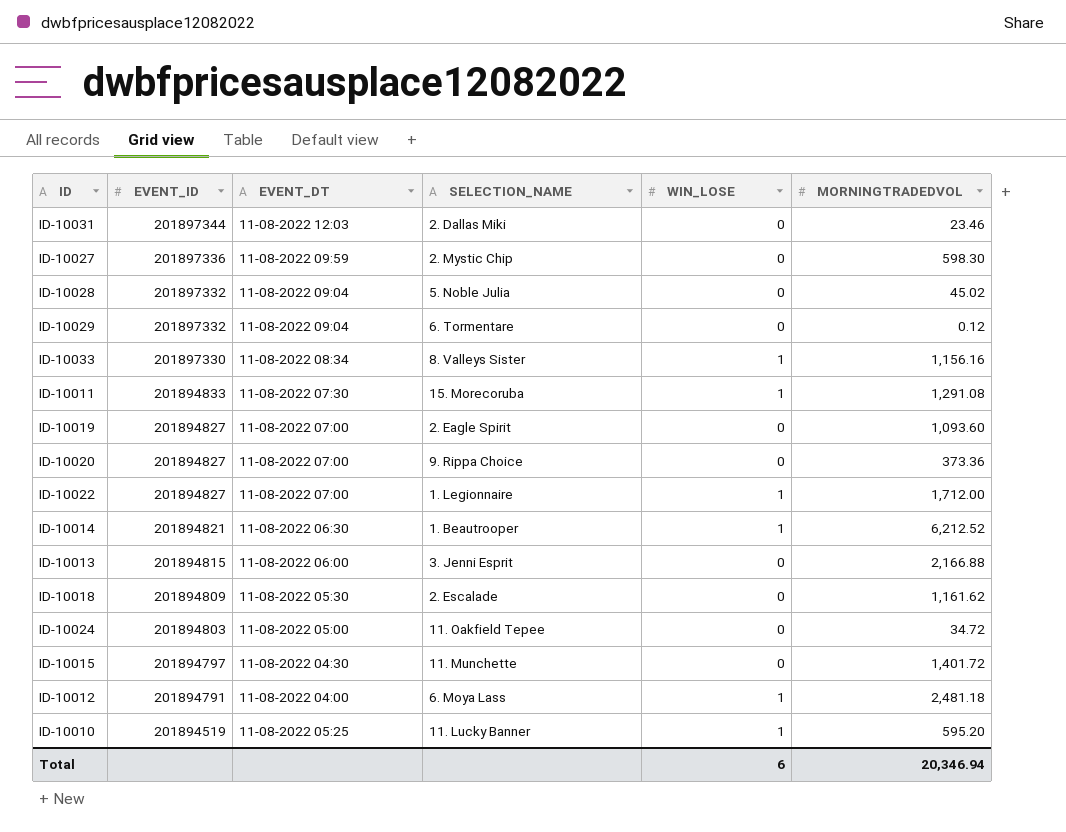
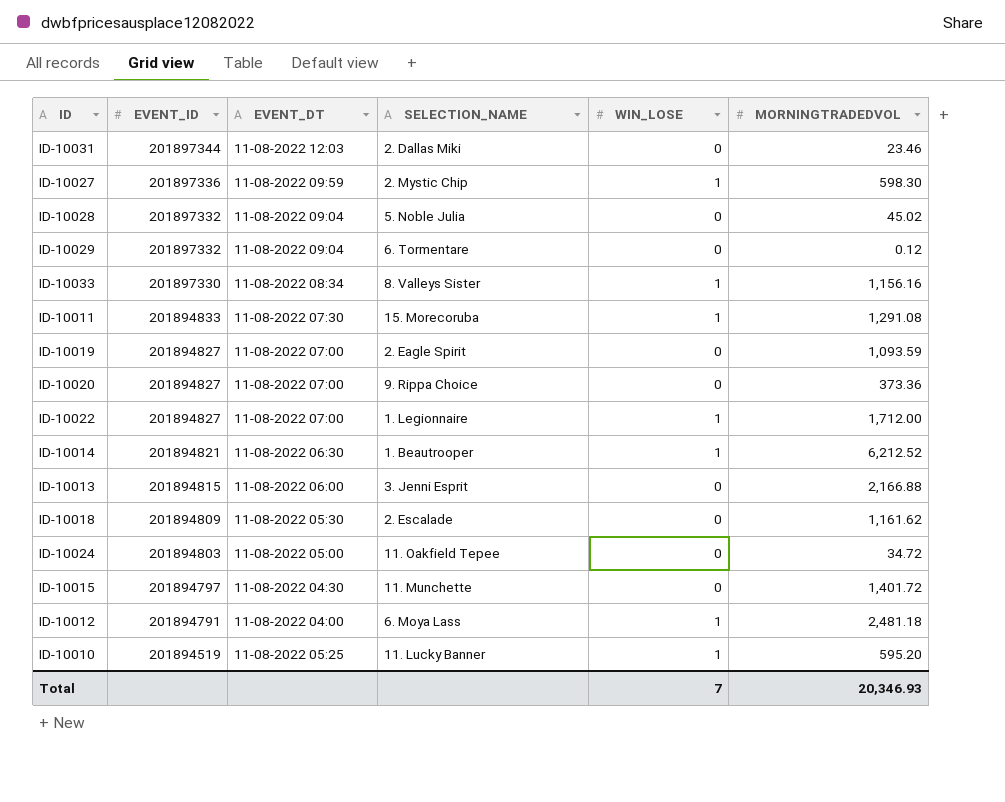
ID-10027 | WIN_LOSE: 0 -> 1
ID-10019 | MORNINGTRADEDVOL: 1,093.60 -> 1,093.59
Total | WIN_LOSE: 6 -> 7
Total | MORNINGTRADEDVOL: 20,346.94 -> 20,346.93

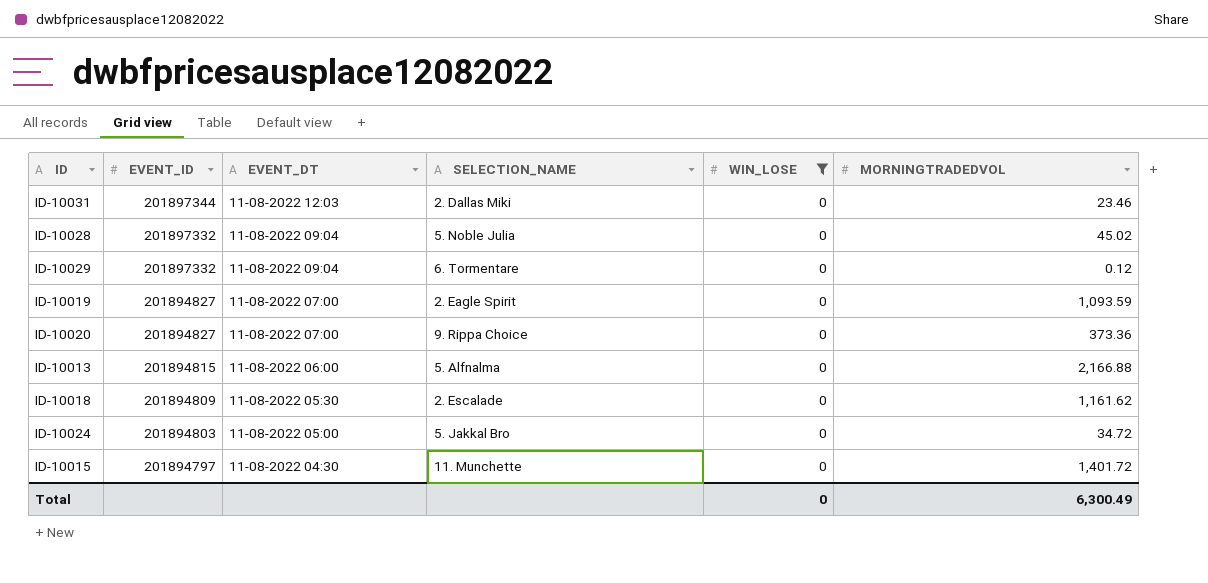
filter: none -> WIN_LOSE = 0
ID-10013 | SELECTION_NAME: 3. Jenni Esprit -> 5. Alfnalma
ID-10024 | SELECTION_NAME: 11. Oakfield Tepee -> 5. Jakkal Bro
Total | WIN_LOSE: 7 -> 0
Total | MORNINGTRADEDVOL: 20,346.93 -> 6,300.49

